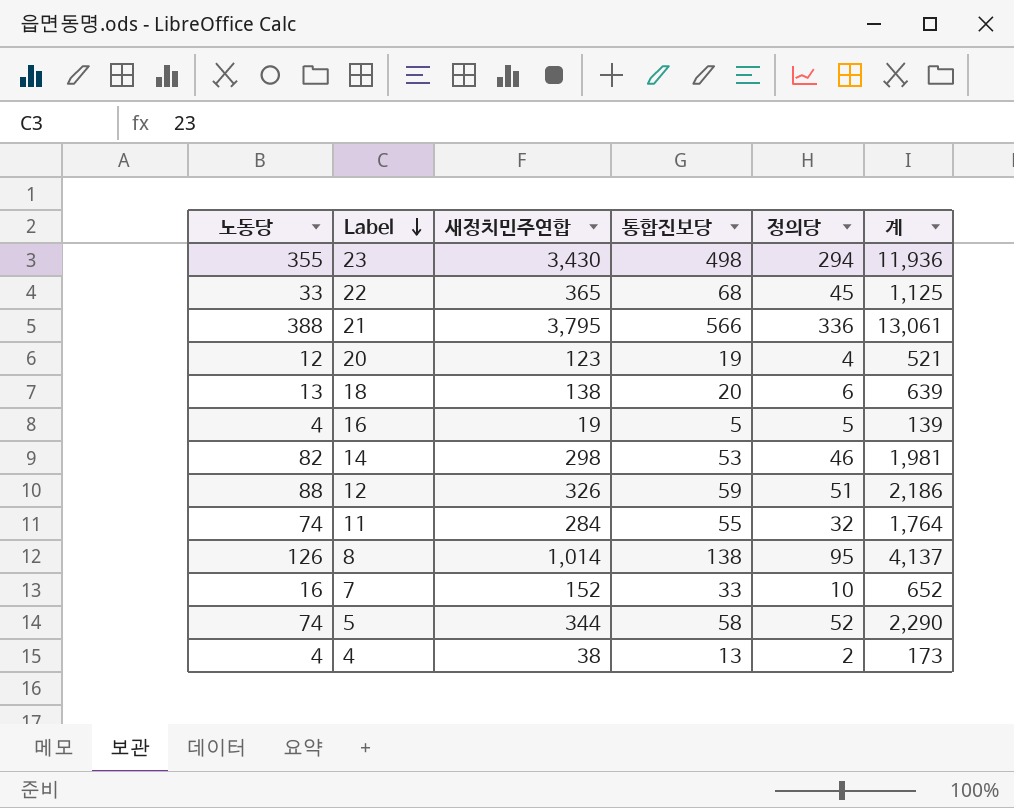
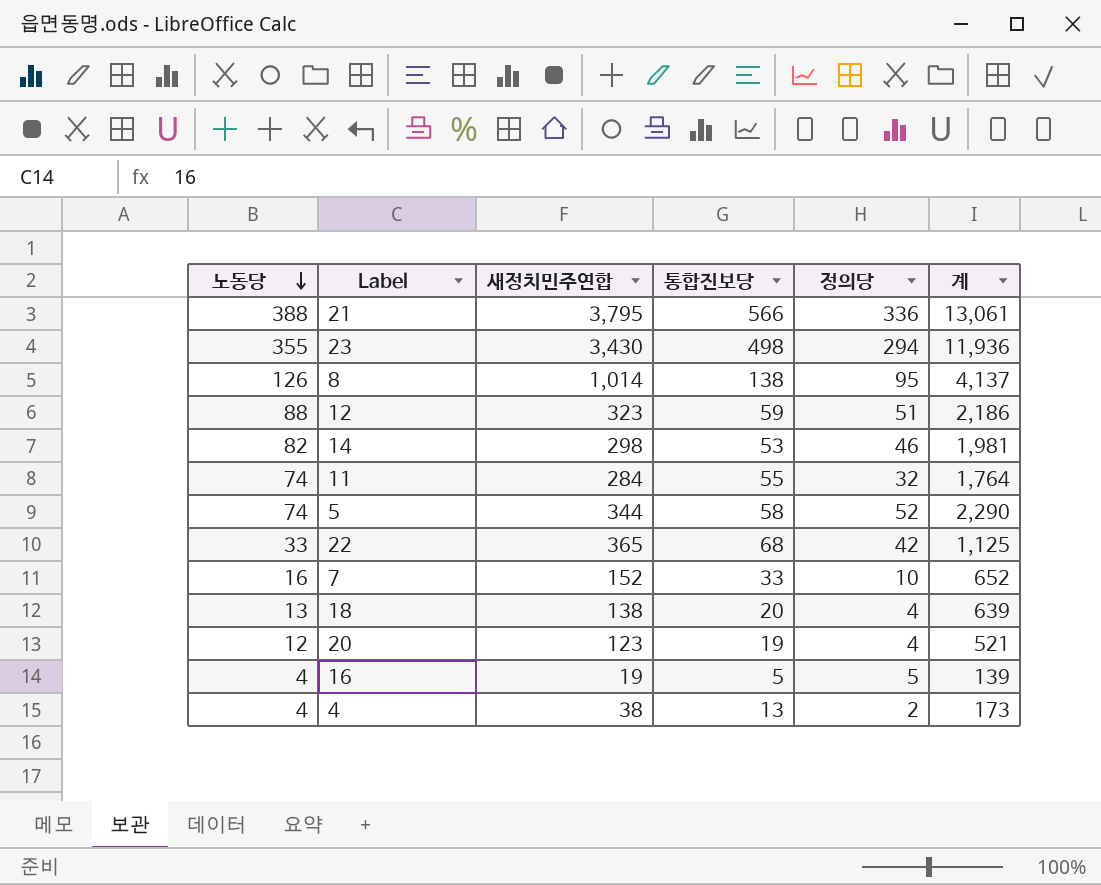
row order: Label descending -> 노동당 descending
12 | 새정치민주연합: 326 -> 323
22 | 정의당: 45 -> 42
18 | 정의당: 6 -> 4

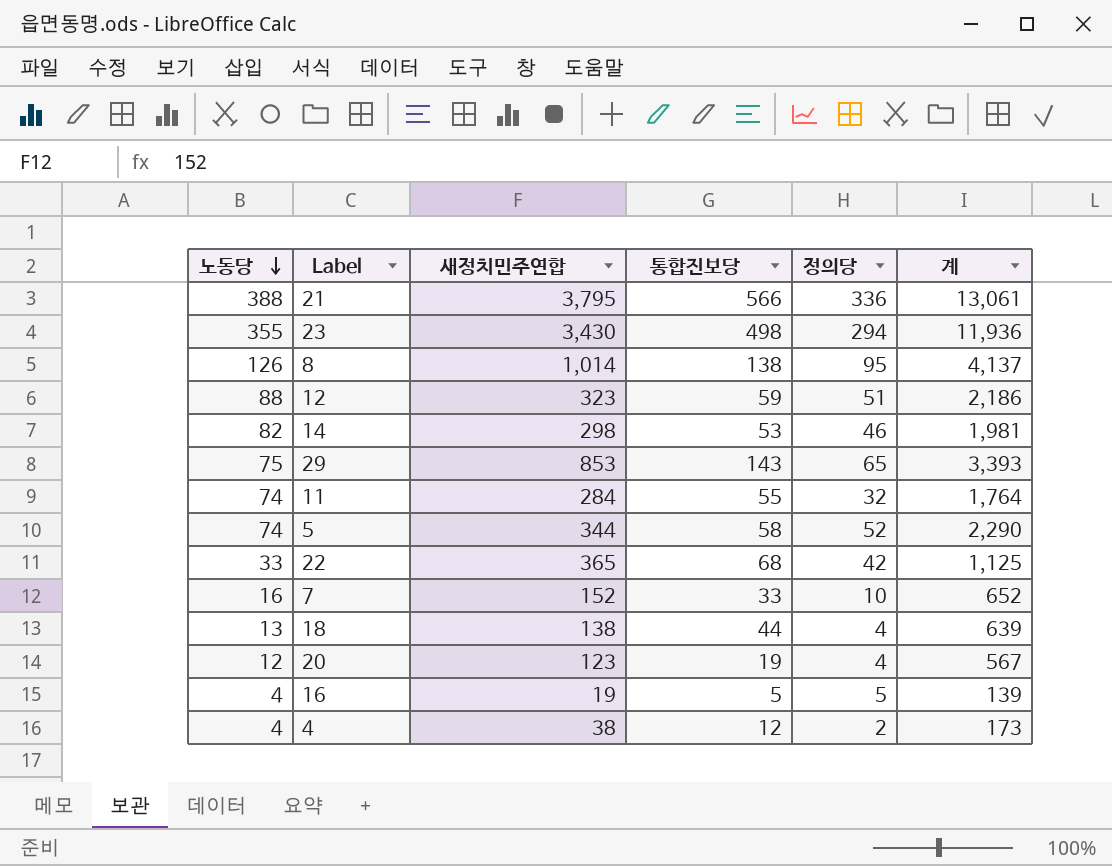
row 29: none -> 75 | 853 | 143 | 65 | 3,393
18 | 통합진보당: 20 -> 44
20 | 계: 521 -> 567
4 | 통합진보당: 13 -> 12

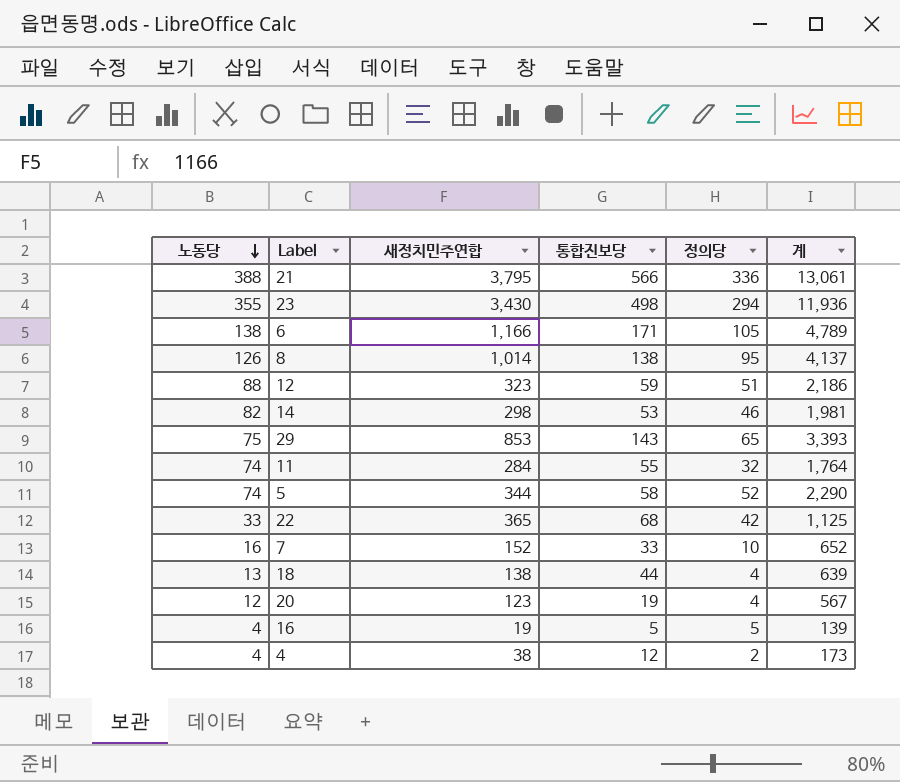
row 6: none -> 138 | 1,166 | 171 | 105 | 4,789

